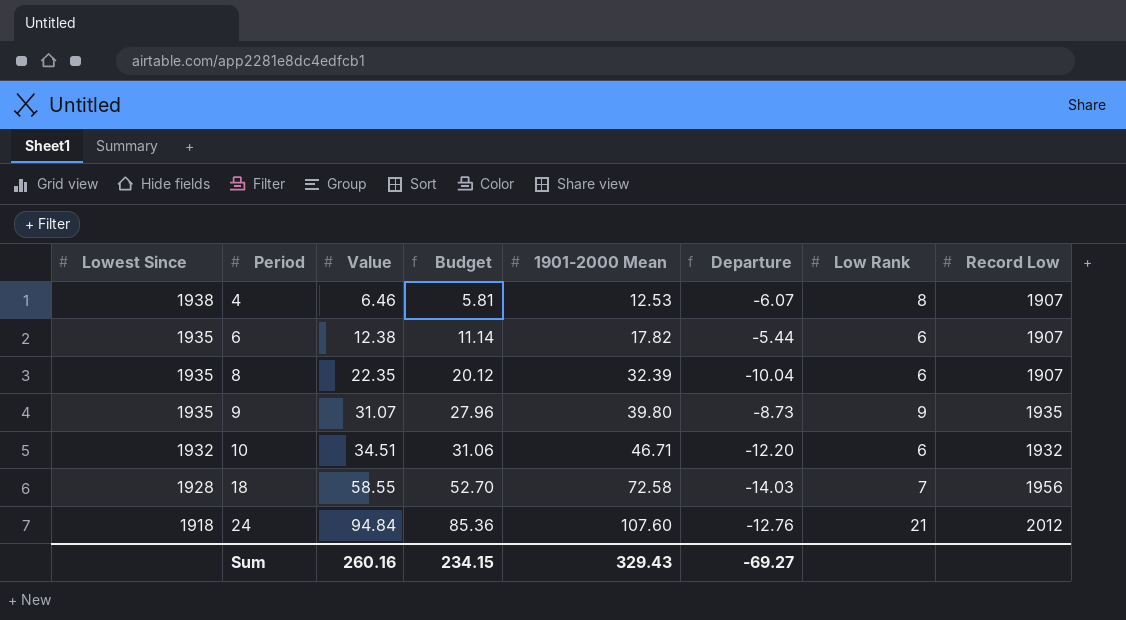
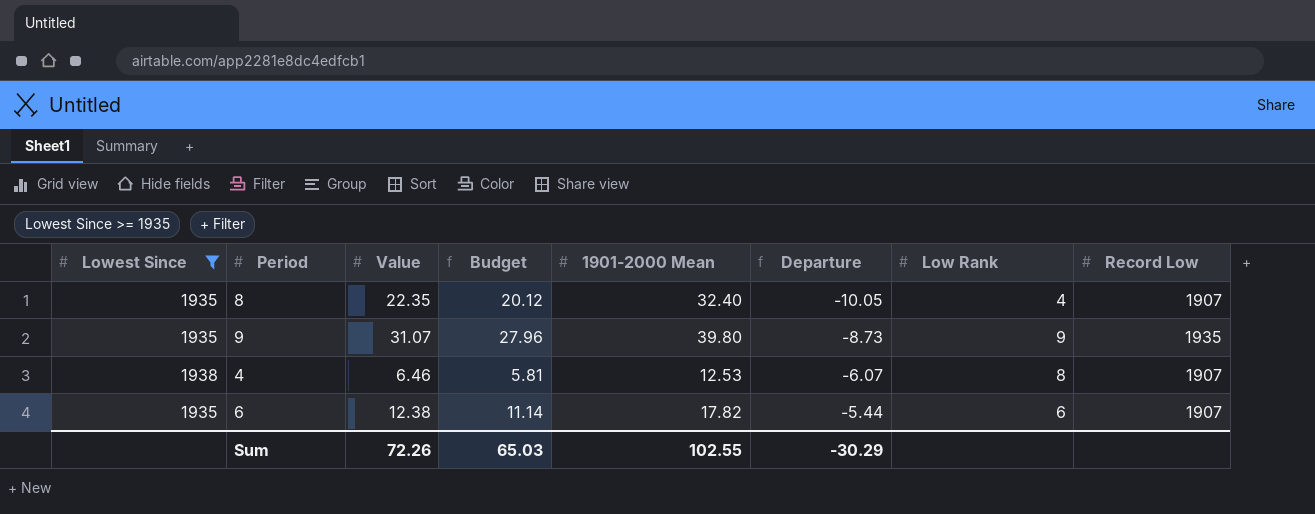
filter: none -> Lowest Since >= 1935
row order: Lowest Since descending -> Departure ascending
8 | 1901-2000 Mean: 32.39 -> 32.40
8 | Departure: -10.04 -> -10.05
8 | Low Rank: 6 -> 4
Sum | Value: 260.16 -> 72.26
Sum | Budget: 234.15 -> 65.03
Sum | 1901-2000 Mean: 329.43 -> 102.55
Sum | Departure: -69.27 -> -30.29

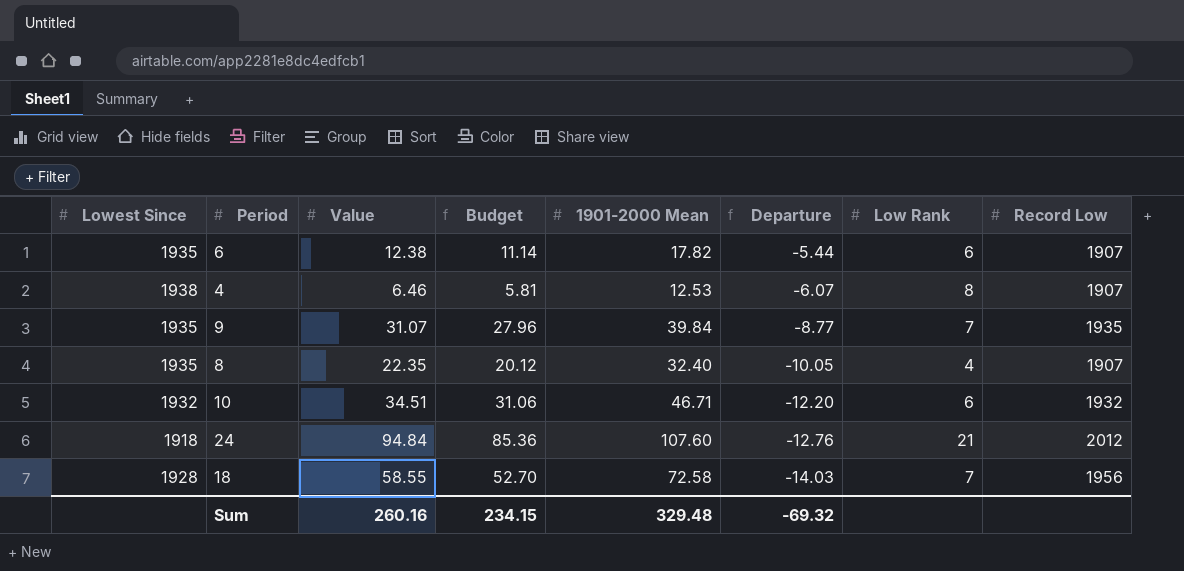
filter: Lowest Since >= 1935 -> none
row order: Departure ascending -> Departure descending
9 | 1901-2000 Mean: 39.80 -> 39.84
9 | Departure: -8.73 -> -8.77
9 | Low Rank: 9 -> 7
Sum | Value: 72.26 -> 260.16
Sum | Budget: 65.03 -> 234.15
Sum | 1901-2000 Mean: 102.55 -> 329.48
Sum | Departure: -30.29 -> -69.32

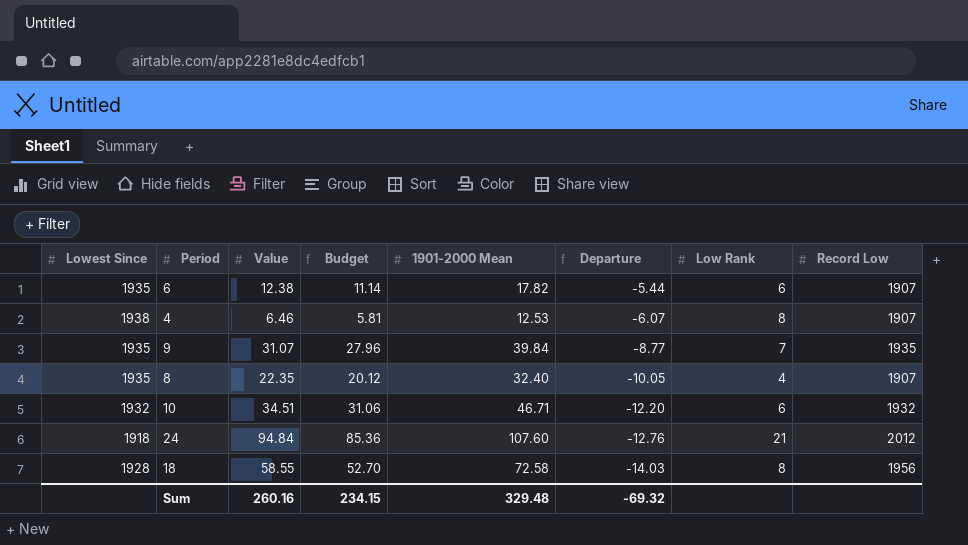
18 | Low Rank: 7 -> 8

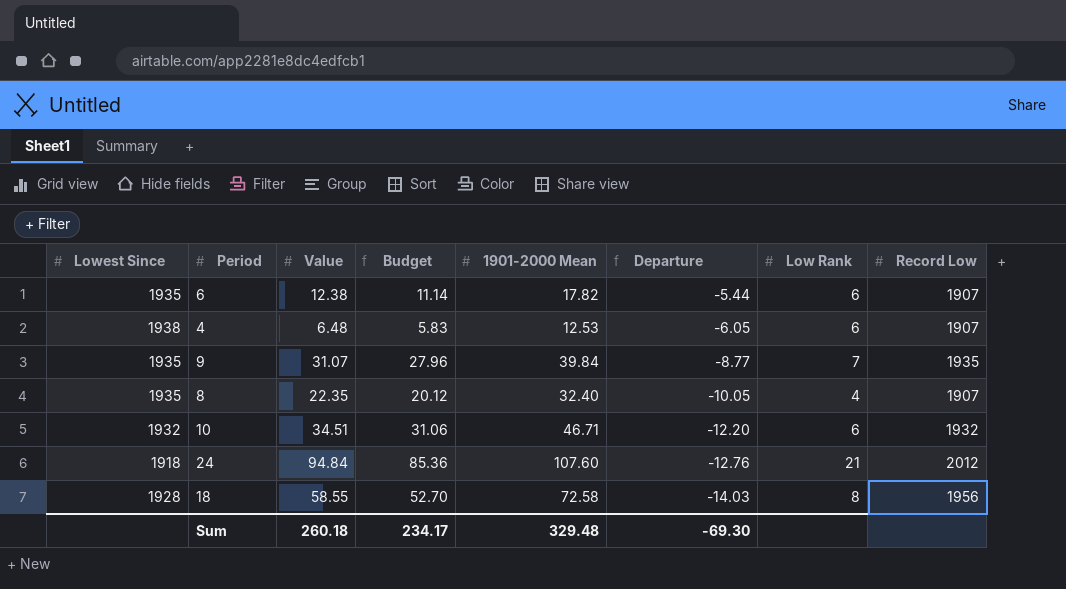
4 | Value: 6.46 -> 6.48
4 | Budget: 5.81 -> 5.83
4 | Departure: -6.07 -> -6.05
4 | Low Rank: 8 -> 6
Sum | Value: 260.16 -> 260.18
Sum | Budget: 234.15 -> 234.17
Sum | Departure: -69.32 -> -69.30

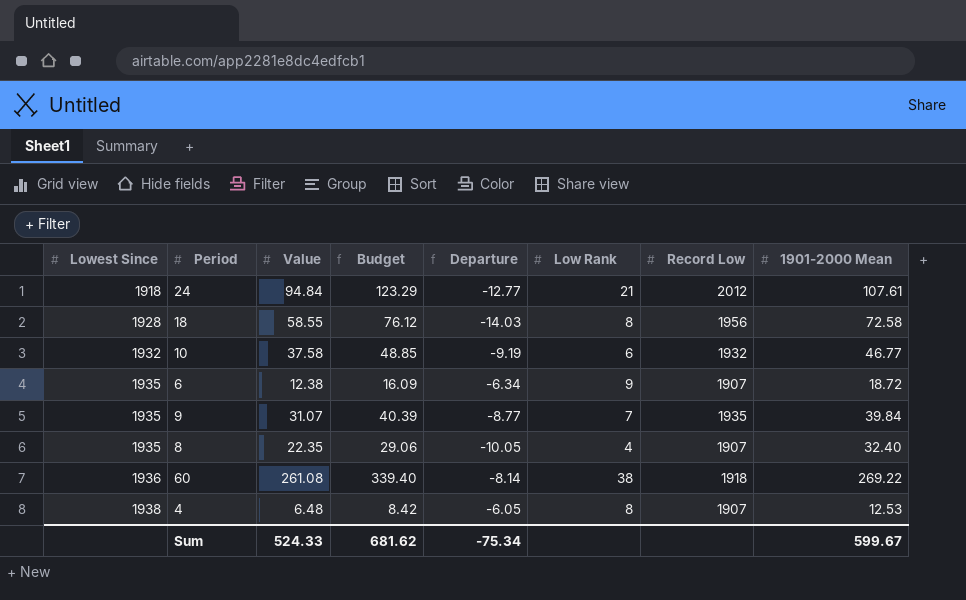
row order: Departure descending -> Lowest Since ascending
column Budget | formula: [Value] * 0.9 -> [Value] * 1.3
column 1901-2000 Mean | position: 5 -> 8
24 | Departure: -12.76 -> -12.77
24 | 1901-2000 Mean: 107.60 -> 107.61
10 | Value: 34.51 -> 37.58
10 | Departure: -12.20 -> -9.19
10 | 1901-2000 Mean: 46.71 -> 46.77
6 | Departure: -5.44 -> -6.34
6 | Low Rank: 6 -> 9
6 | 1901-2000 Mean: 17.82 -> 18.72
row 60: none -> 1936 | 261.08 | 339.40 | -8.14 | 38 | 1918 | 269.22
4 | Low Rank: 6 -> 8
Sum | Value: 260.18 -> 524.33
Sum | Budget: 234.17 -> 681.62
Sum | Departure: -69.30 -> -75.34
Sum | 1901-2000 Mean: 329.48 -> 599.67

